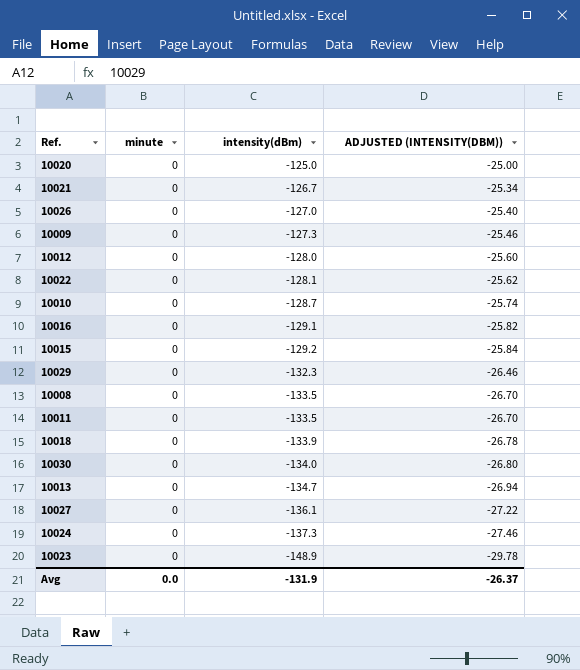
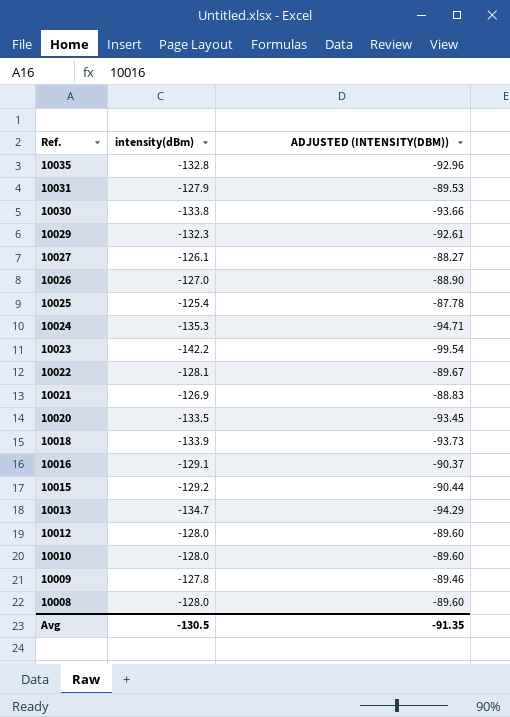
row order: intensity(dBm) descending -> Ref. descending
column minute | position: 2 -> none
column ADJUSTED (INTENSITY(DBM)) | formula: [intensity(dBm)] * 0.2 -> [intensity(dBm)] * 0.7
row 10011: 0 | -133.5 | -26.70 -> none
row 10035: none -> -132.8 | -92.96
row 10031: none -> -127.9 | -89.53
10030 | intensity(dBm): -134.0 -> -133.8
10027 | intensity(dBm): -136.1 -> -126.1
row 10025: none -> -125.4 | -87.78
10024 | intensity(dBm): -137.3 -> -135.3
10023 | intensity(dBm): -148.9 -> -142.2
10021 | intensity(dBm): -126.7 -> -126.9
10020 | intensity(dBm): -125.0 -> -133.5
10010 | intensity(dBm): -128.7 -> -128.0
10009 | intensity(dBm): -127.3 -> -127.8
10008 | intensity(dBm): -133.5 -> -128.0
Avg | intensity(dBm): -131.9 -> -130.5
Avg | ADJUSTED (INTENSITY(DBM)): -26.37 -> -91.35

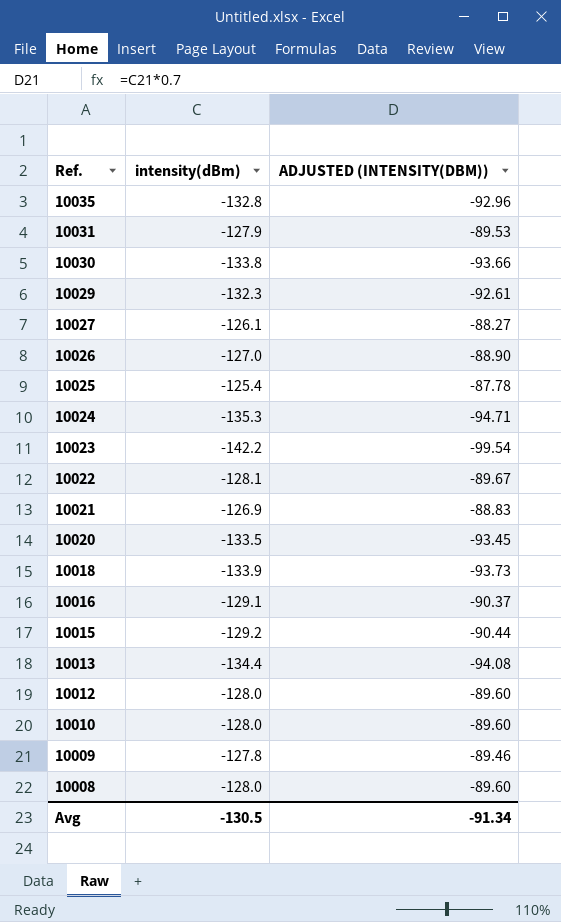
10013 | intensity(dBm): -134.7 -> -134.4
10013 | ADJUSTED (INTENSITY(DBM)): -94.29 -> -94.08
Avg | ADJUSTED (INTENSITY(DBM)): -91.35 -> -91.34

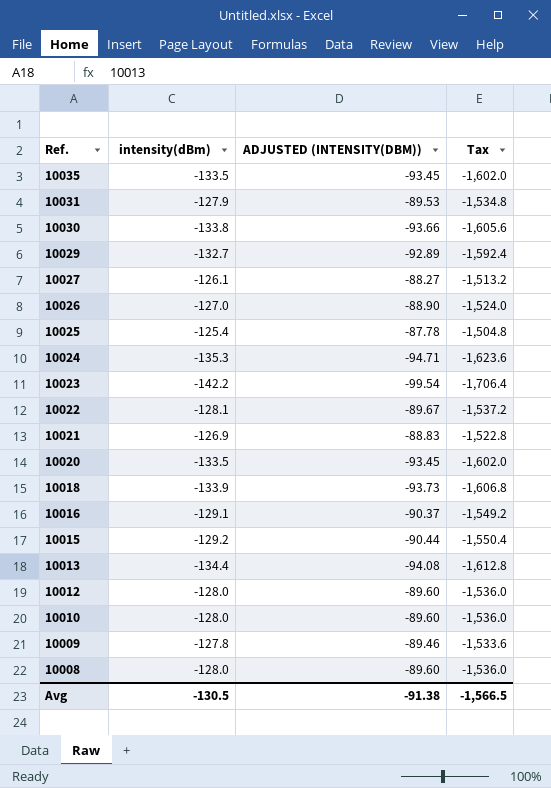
column Tax | formula: none -> [intensity(dBm)] * 12
10035 | intensity(dBm): -132.8 -> -133.5
10035 | ADJUSTED (INTENSITY(DBM)): -92.96 -> -93.45
10029 | intensity(dBm): -132.3 -> -132.7
10029 | ADJUSTED (INTENSITY(DBM)): -92.61 -> -92.89
Avg | ADJUSTED (INTENSITY(DBM)): -91.34 -> -91.38

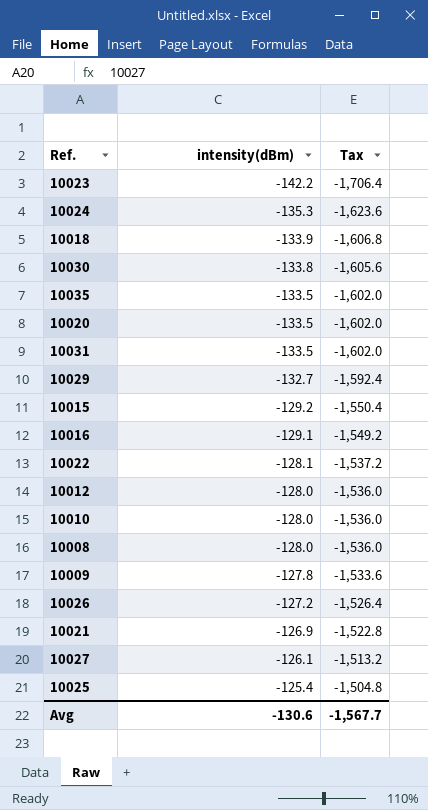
row order: Ref. descending -> intensity(dBm) ascending
column ADJUSTED (INTENSITY(DBM)) | formula: [intensity(dBm)] * 0.7 -> none
row 10013: -134.4 | -94.08 | -1,612.8 -> none
10031 | intensity(dBm): -127.9 -> -133.5
10031 | Tax: -1,534.8 -> -1,602.0
10026 | intensity(dBm): -127.0 -> -127.2
10026 | Tax: -1,524.0 -> -1,526.4
Avg | intensity(dBm): -130.5 -> -130.6
Avg | Tax: -1,566.5 -> -1,567.7

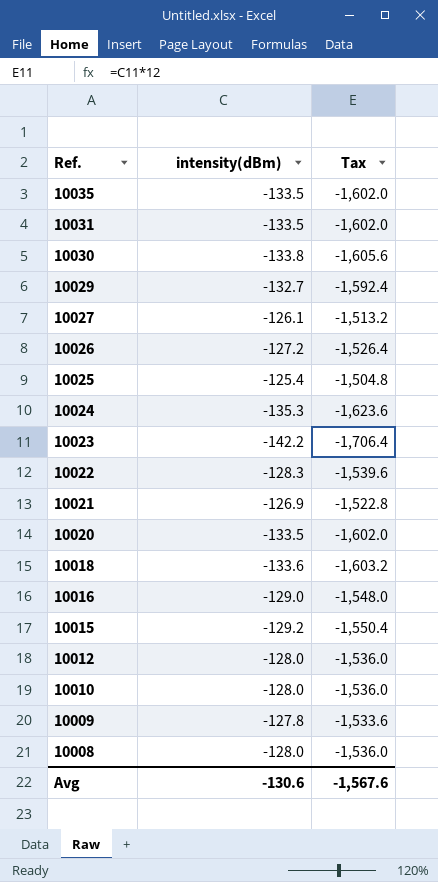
row order: intensity(dBm) ascending -> Ref. descending
10022 | intensity(dBm): -128.1 -> -128.3
10022 | Tax: -1,537.2 -> -1,539.6
10018 | intensity(dBm): -133.9 -> -133.6
10018 | Tax: -1,606.8 -> -1,603.2
10016 | intensity(dBm): -129.1 -> -129.0
10016 | Tax: -1,549.2 -> -1,548.0
Avg | Tax: -1,567.7 -> -1,567.6

